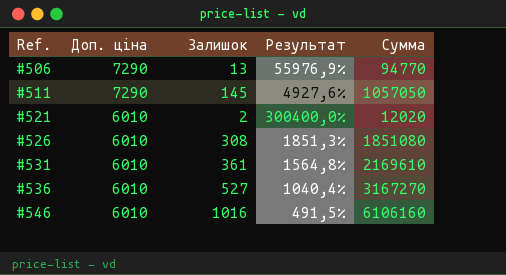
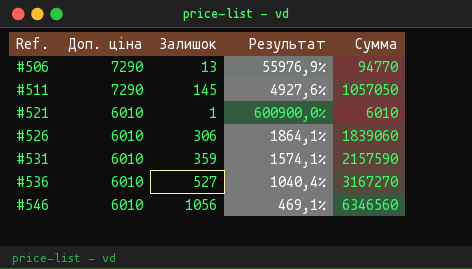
#521 | Залишок: 2 -> 1
#521 | Результат: 300400,0% -> 600900,0%
#521 | Сумма: 12020 -> 6010
#526 | Залишок: 308 -> 306
#526 | Результат: 1851,3% -> 1864,1%
#526 | Сумма: 1851080 -> 1839060
#531 | Залишок: 361 -> 359
#531 | Результат: 1564,8% -> 1574,1%
#531 | Сумма: 2169610 -> 2157590
#546 | Залишок: 1016 -> 1056
#546 | Результат: 491,5% -> 469,1%
#546 | Сумма: 6106160 -> 6346560

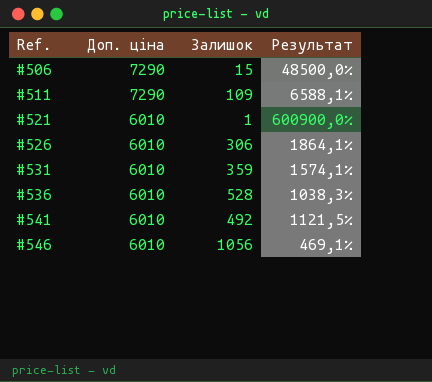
column Сумма | formula: [Доп. ціна] * [Залишок] -> none
#506 | Залишок: 13 -> 15
#506 | Результат: 55976,9% -> 48500,0%
#511 | Залишок: 145 -> 109
#511 | Результат: 4927,6% -> 6588,1%
#536 | Залишок: 527 -> 528
#536 | Результат: 1040,4% -> 1038,3%
row #541: none -> 6010 | 492 | 1121,5%

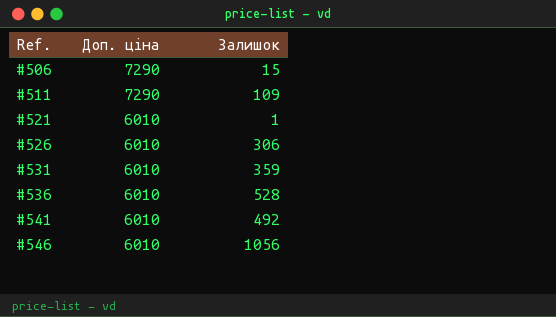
column Результат | formula: ([Доп. ціна] - [Залишок]) / [Залишок] -> none

